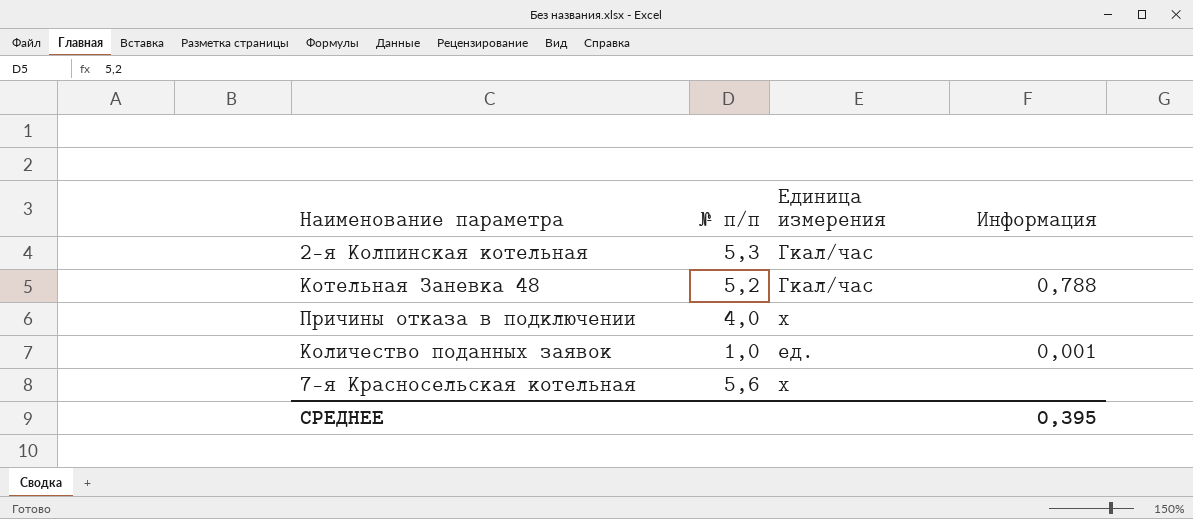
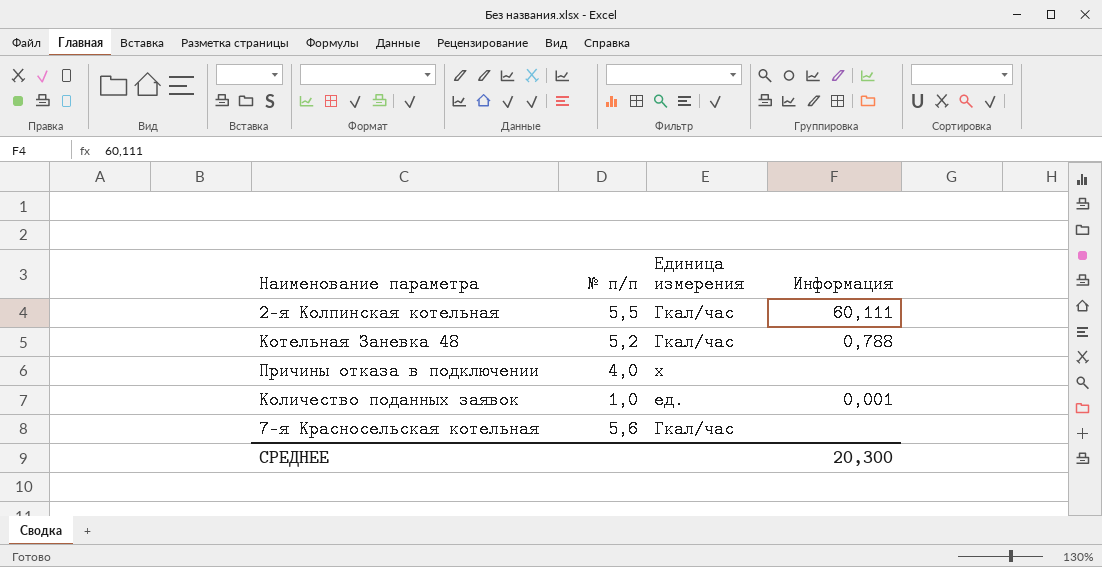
2-я Колпинская котельная | № п/п: 5,3 -> 5,5
2-я Колпинская котельная | Информация: none -> 60,111
7-я Красносельская котельная | Единица измерения: x -> Гкал/час
СРЕДНЕЕ | Информация: 0,395 -> 20,300

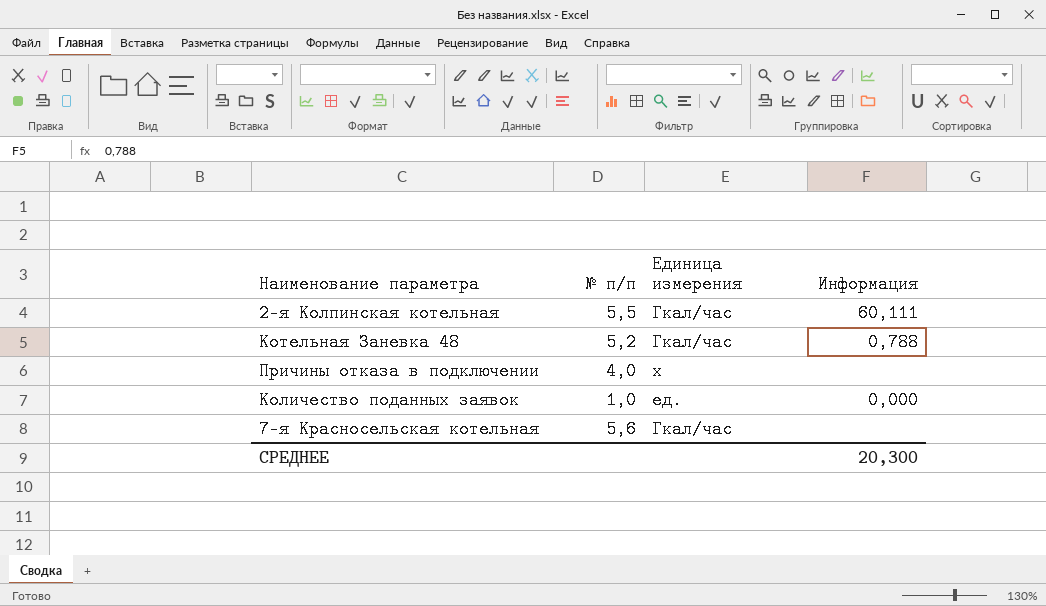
Количество поданных заявок | Информация: 0,001 -> 0,000

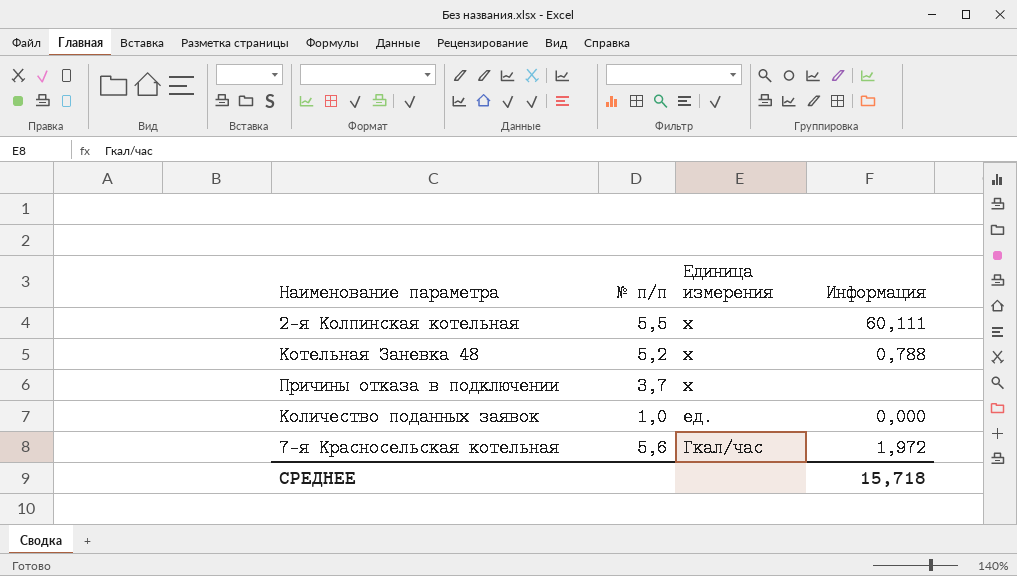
2-я Колпинская котельная | Единица измерения: Гкал/час -> x
Котельная Заневка 48 | Единица измерения: Гкал/час -> x
Причины отказа в подключении | № п/п: 4,0 -> 3,7
7-я Красносельская котельная | Информация: none -> 1,972
СРЕДНЕЕ | Информация: 20,300 -> 15,718

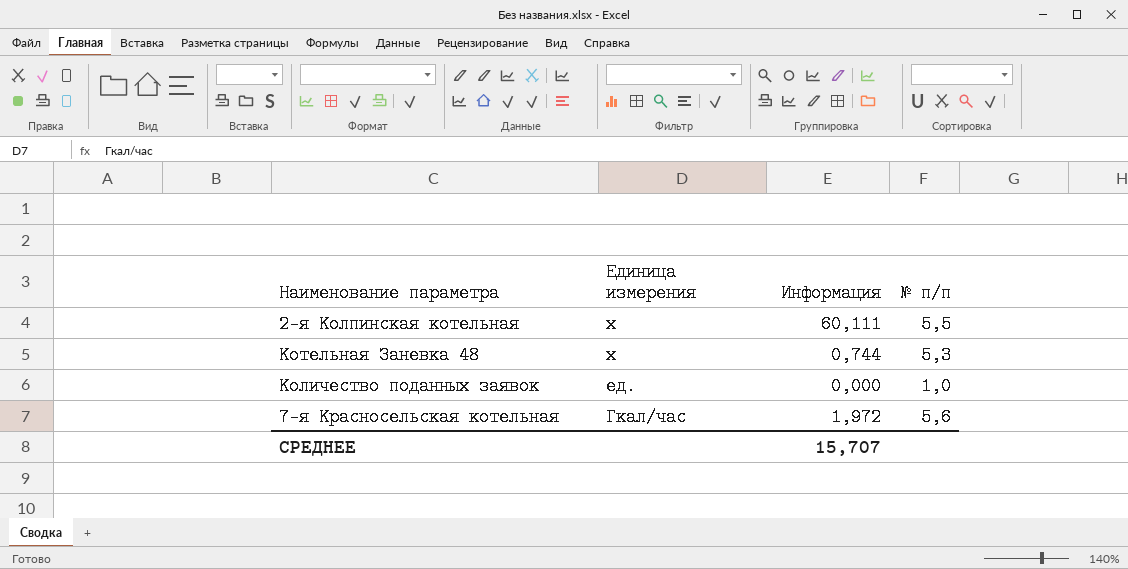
column № п/п | position: 2 -> 4
row Причины отказа в подключении: 3,7 | x | none -> none
Котельная Заневка 48 | Информация: 0,788 -> 0,744
Котельная Заневка 48 | № п/п: 5,2 -> 5,3
СРЕДНЕЕ | Информация: 15,718 -> 15,707

